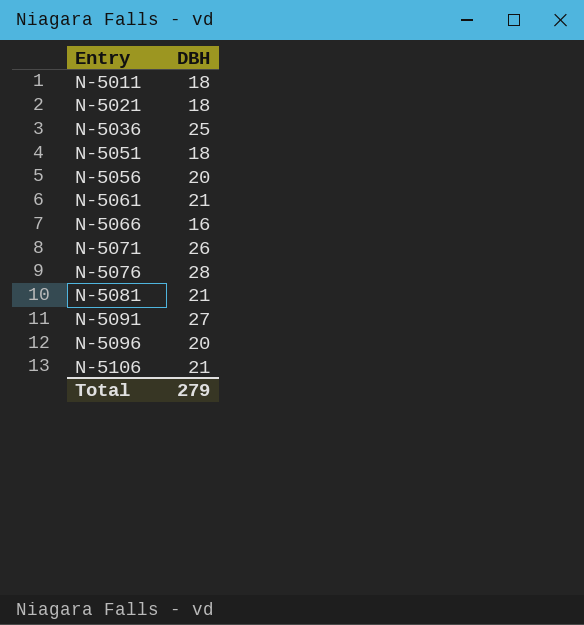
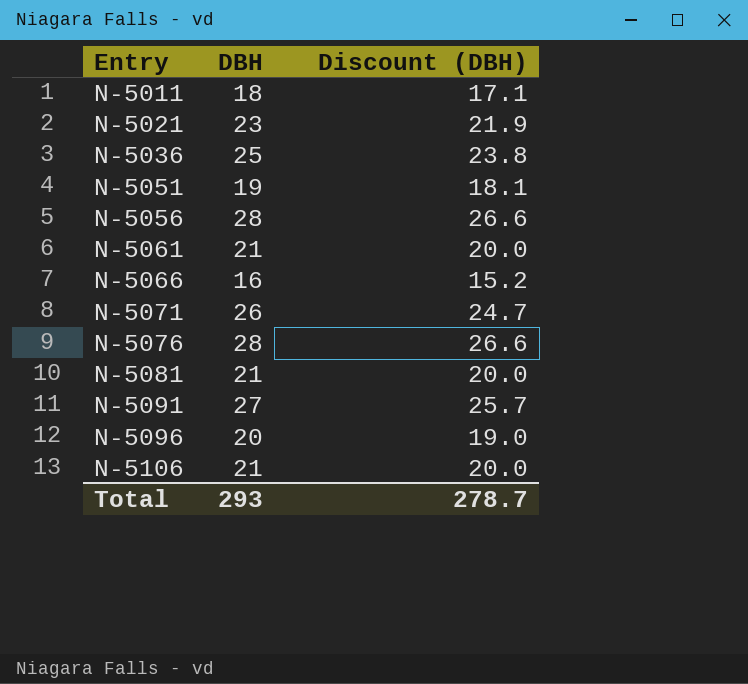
column Discount (DBH) | formula: none -> [DBH] * 0.95
N-5021 | DBH: 18 -> 23
N-5051 | DBH: 18 -> 19
N-5056 | DBH: 20 -> 28
Total | DBH: 279 -> 293

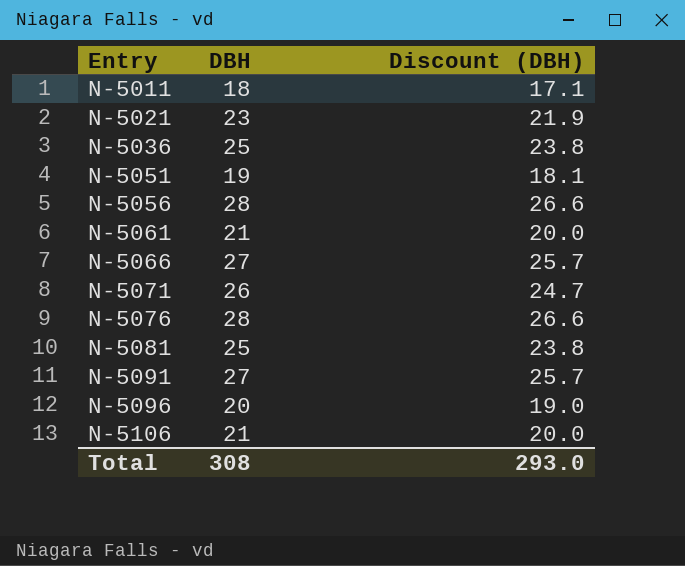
N-5066 | DBH: 16 -> 27
N-5066 | Discount (DBH): 15.2 -> 25.7
N-5081 | DBH: 21 -> 25
N-5081 | Discount (DBH): 20.0 -> 23.8
Total | DBH: 293 -> 308
Total | Discount (DBH): 278.7 -> 293.0

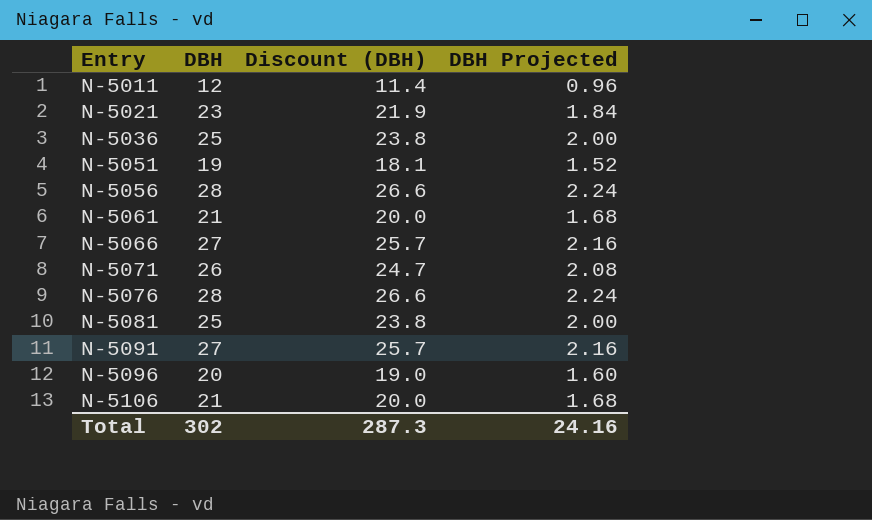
column DBH Projected | formula: none -> [DBH] * 0.08
N-5011 | DBH: 18 -> 12
N-5011 | Discount (DBH): 17.1 -> 11.4
Total | DBH: 308 -> 302
Total | Discount (DBH): 293.0 -> 287.3

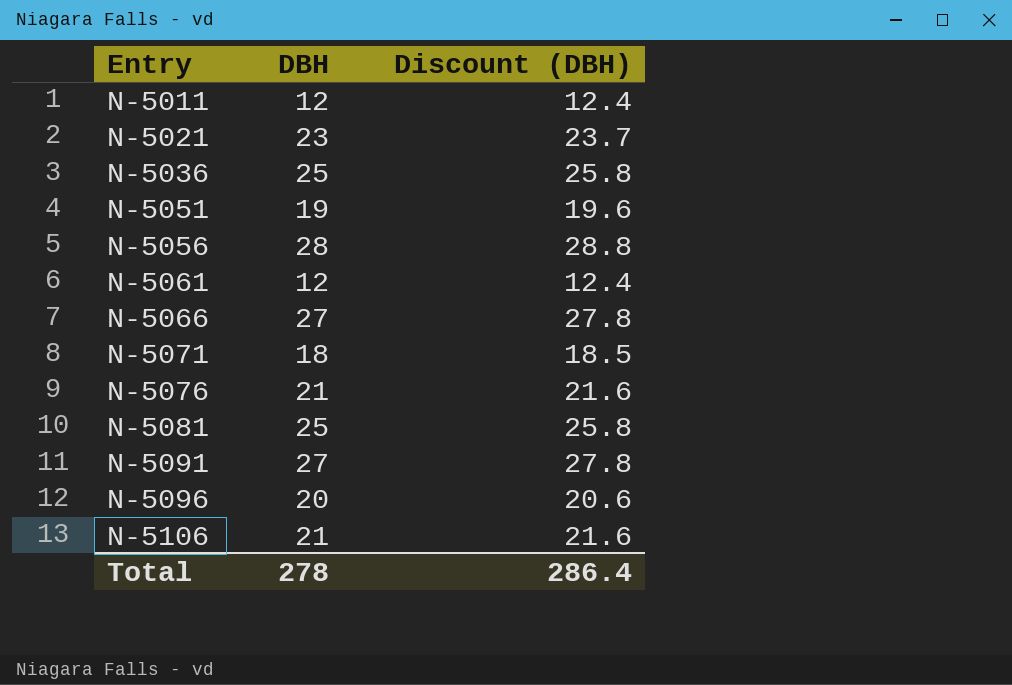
column DBH Projected | formula: [DBH] * 0.08 -> none
column Discount (DBH) | formula: [DBH] * 0.95 -> [DBH] * 1.03
N-5061 | DBH: 21 -> 12
N-5071 | DBH: 26 -> 18
N-5076 | DBH: 28 -> 21
Total | DBH: 302 -> 278
Total | Discount (DBH): 287.3 -> 286.4

